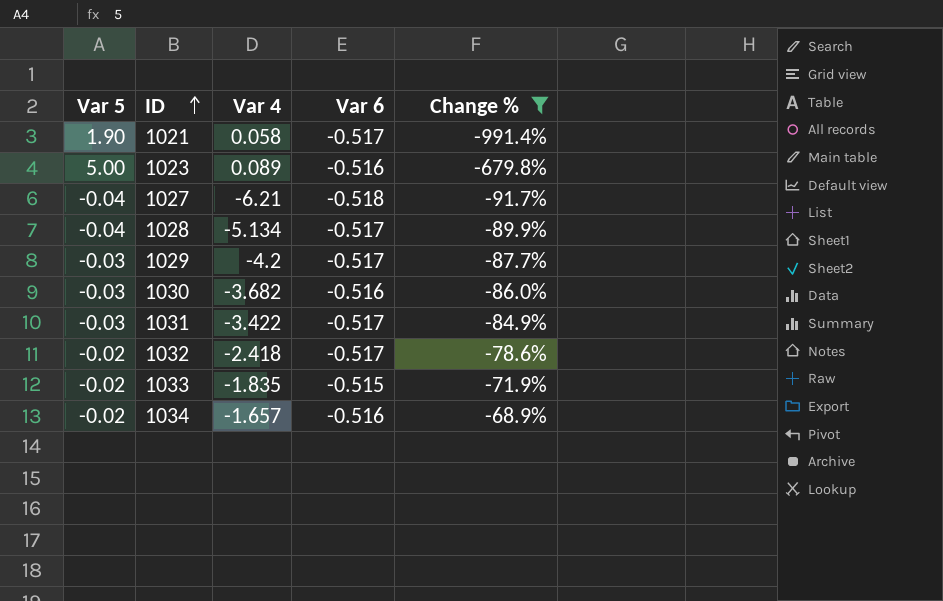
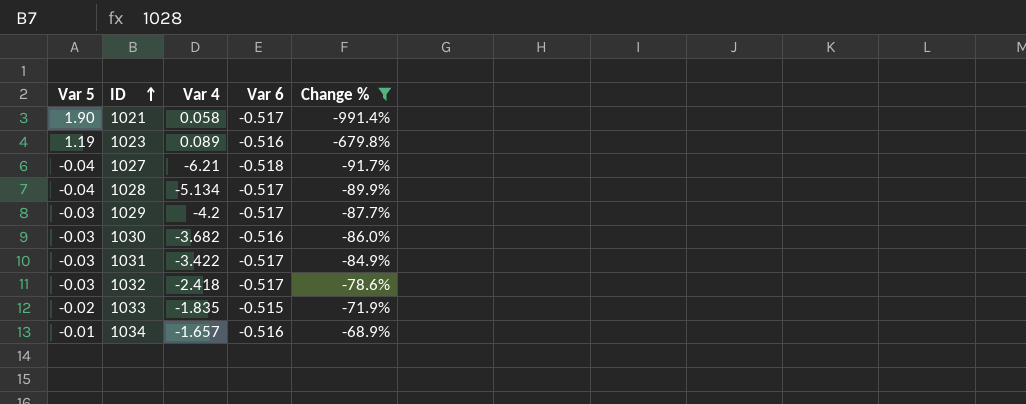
1023 | Var 5: 5.00 -> 1.19
1032 | Var 5: -0.02 -> -0.03
1034 | Var 5: -0.02 -> -0.01

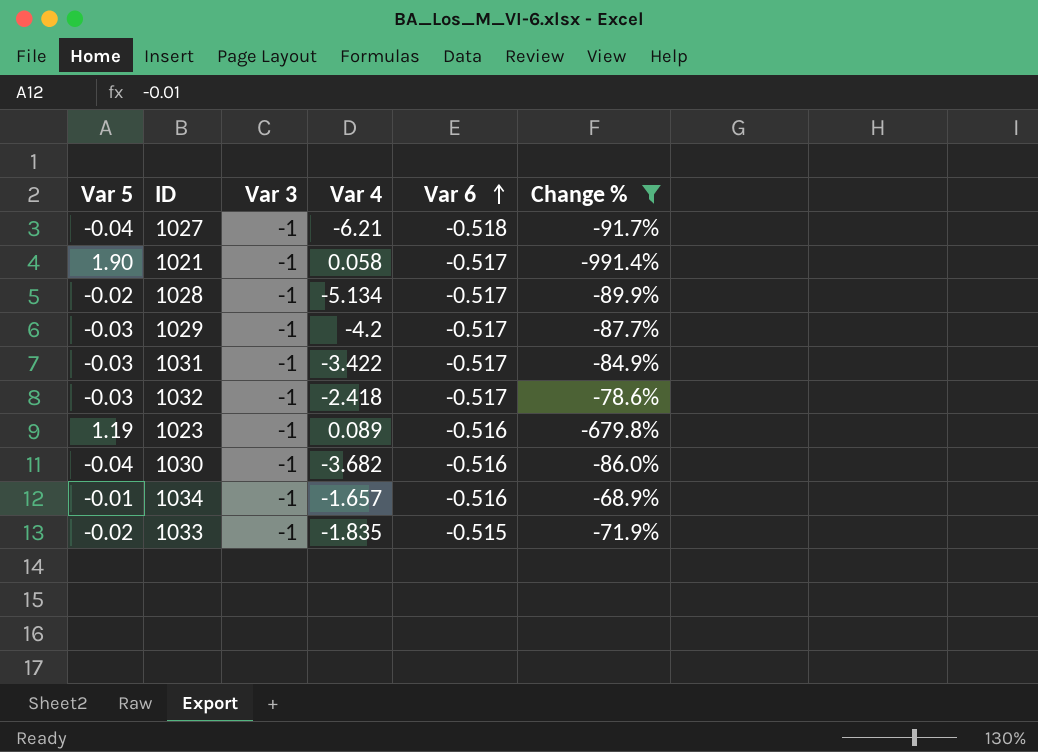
row order: ID ascending -> Var 6 ascending
column Var 3 | position: none -> 3
1028 | Var 5: -0.04 -> -0.02
1030 | Var 5: -0.03 -> -0.04

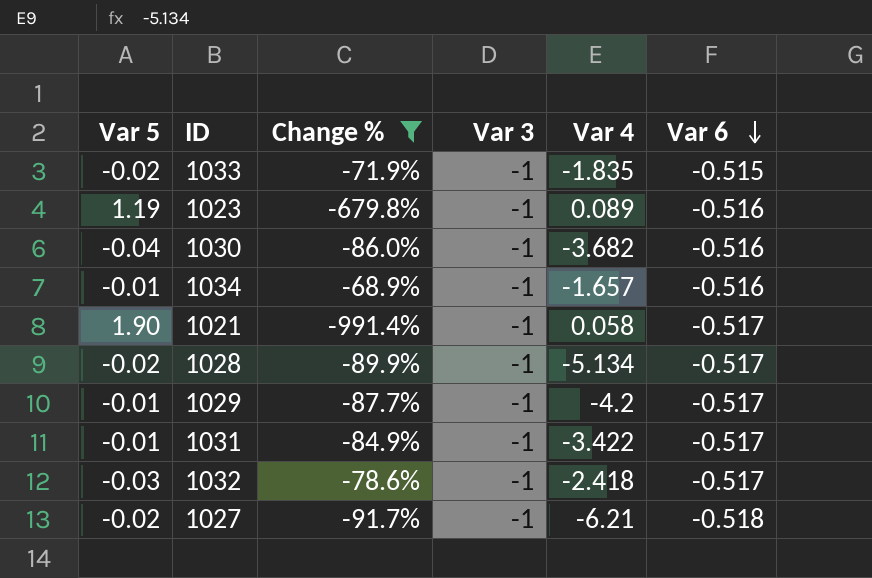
row order: Var 6 ascending -> Var 6 descending
column Change % | position: 6 -> 3
1029 | Var 5: -0.03 -> -0.01
1031 | Var 5: -0.03 -> -0.01
1027 | Var 5: -0.04 -> -0.02

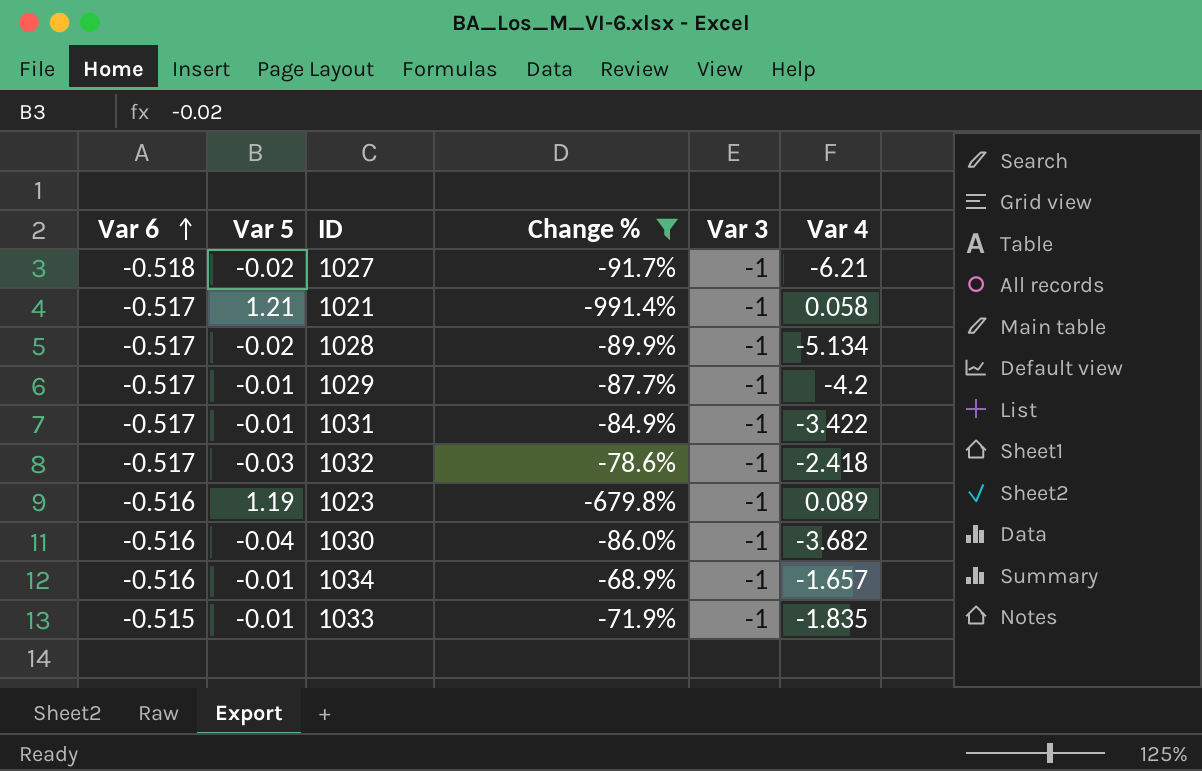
row order: Var 6 descending -> Var 6 ascending
column Var 6 | position: 6 -> 1
1021 | Var 5: 1.90 -> 1.21
1033 | Var 5: -0.02 -> -0.01

